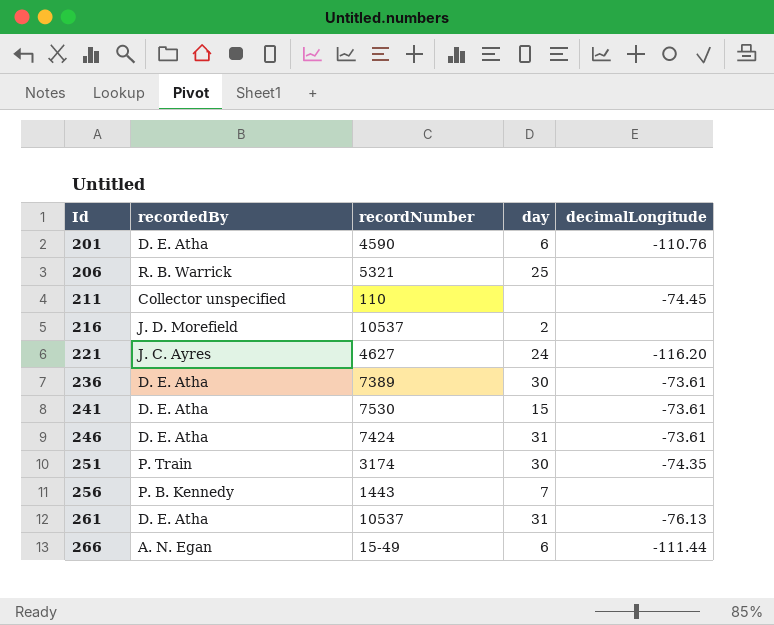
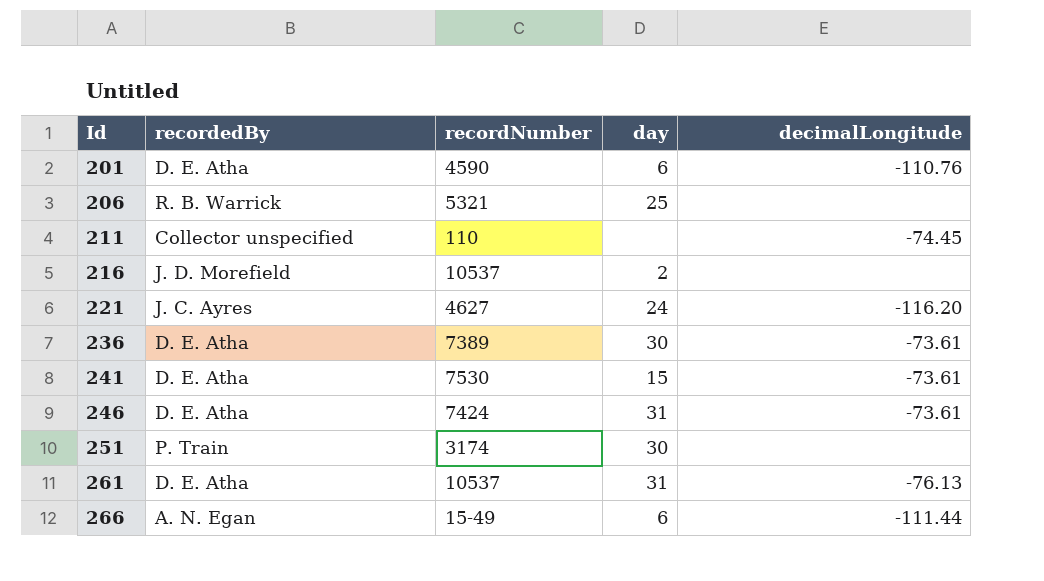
row 256: P. B. Kennedy | 1443 | 7 | none -> none
251 | decimalLongitude: -74.35 -> none

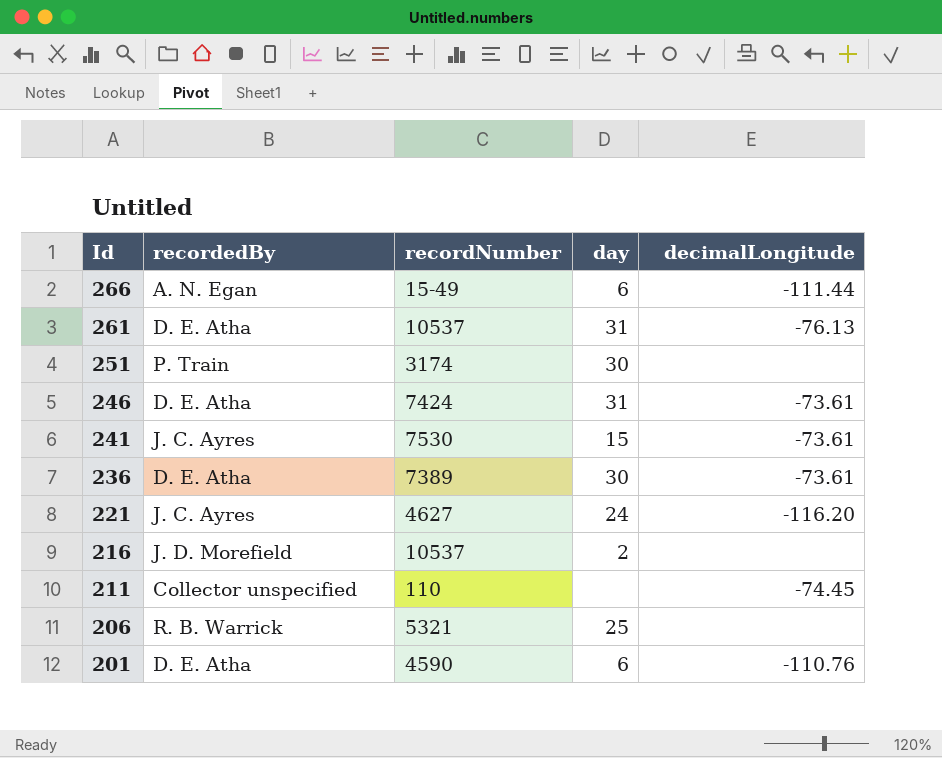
row order: Id ascending -> Id descending
241 | recordedBy: D. E. Atha -> J. C. Ayres

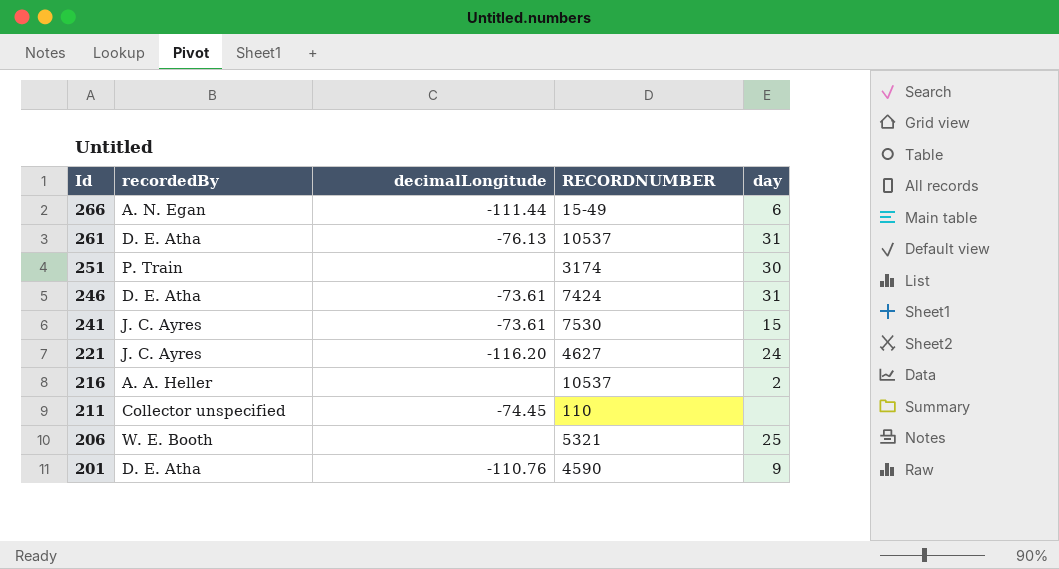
column decimalLongitude | position: 5 -> 3
column name: recordNumber -> RECORDNUMBER
row 236: D. E. Atha | 7389 | 30 | -73.61 -> none
216 | recordedBy: J. D. Morefield -> A. A. Heller
206 | recordedBy: R. B. Warrick -> W. E. Booth
201 | day: 6 -> 9

